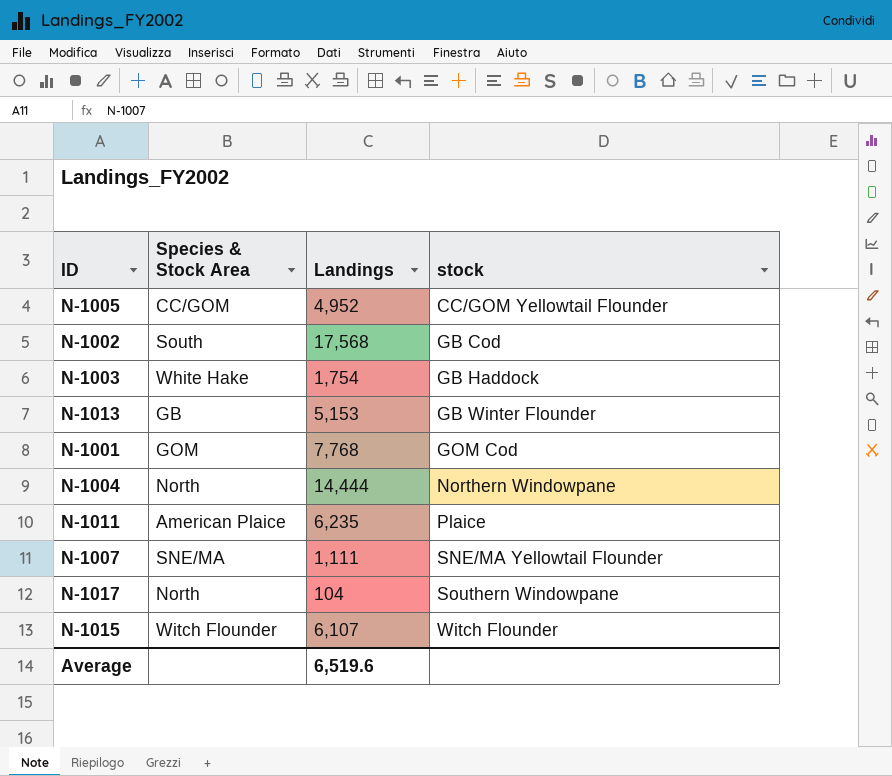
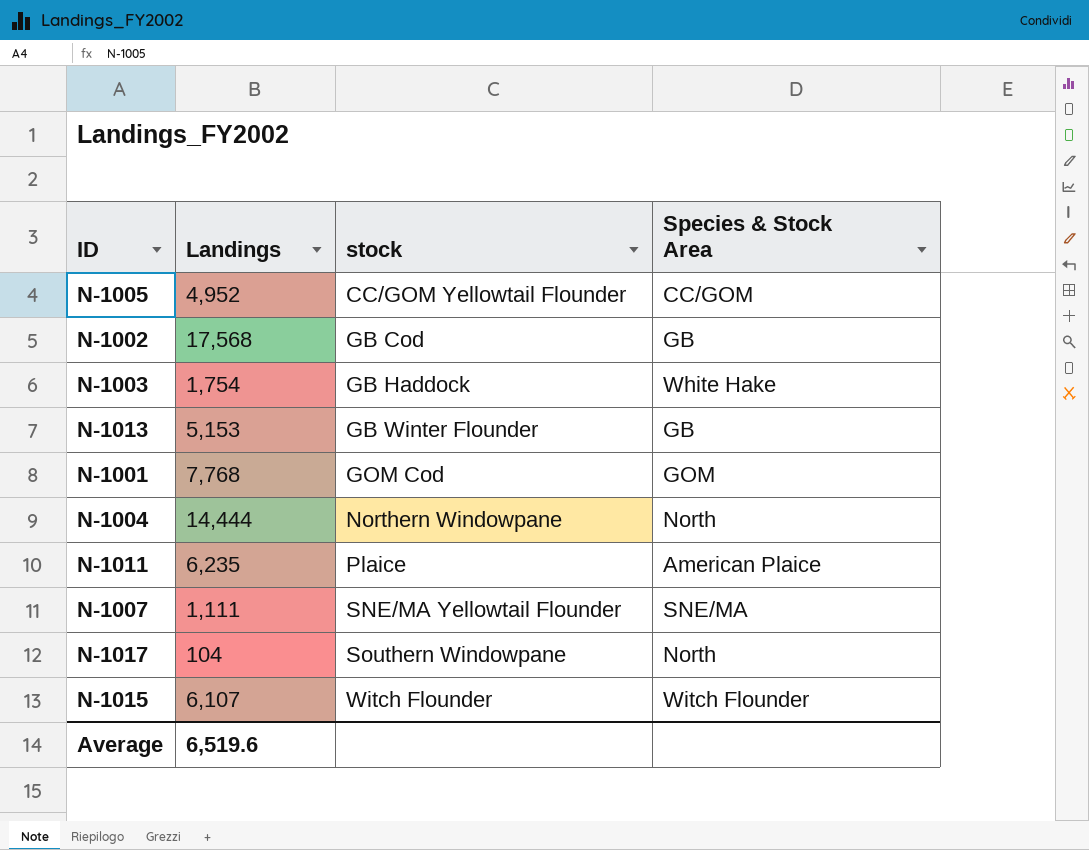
column Species & Stock Area | position: 2 -> 4
N-1002 | Species & Stock Area: South -> GB

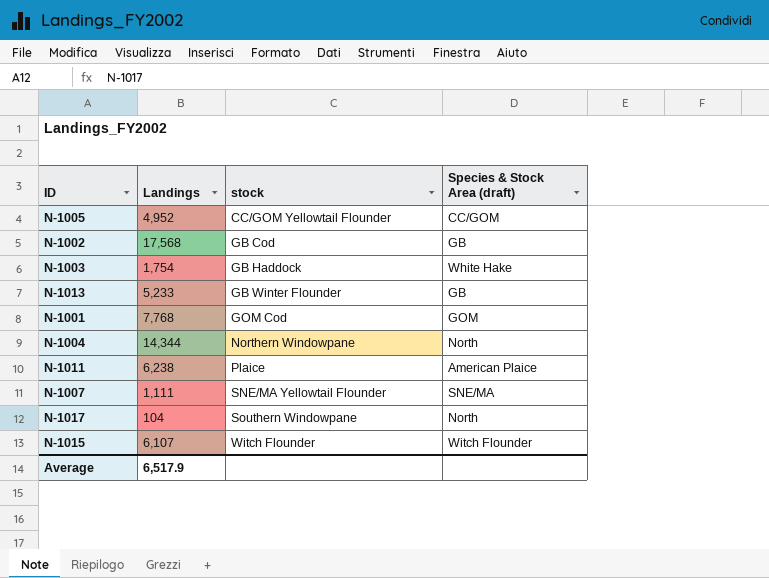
column name: Species & Stock Area -> Species & Stock Area (draft)
N-1013 | Landings: 5,153 -> 5,233
N-1004 | Landings: 14,444 -> 14,344
N-1011 | Landings: 6,235 -> 6,238
Average | Landings: 6,519.6 -> 6,517.9

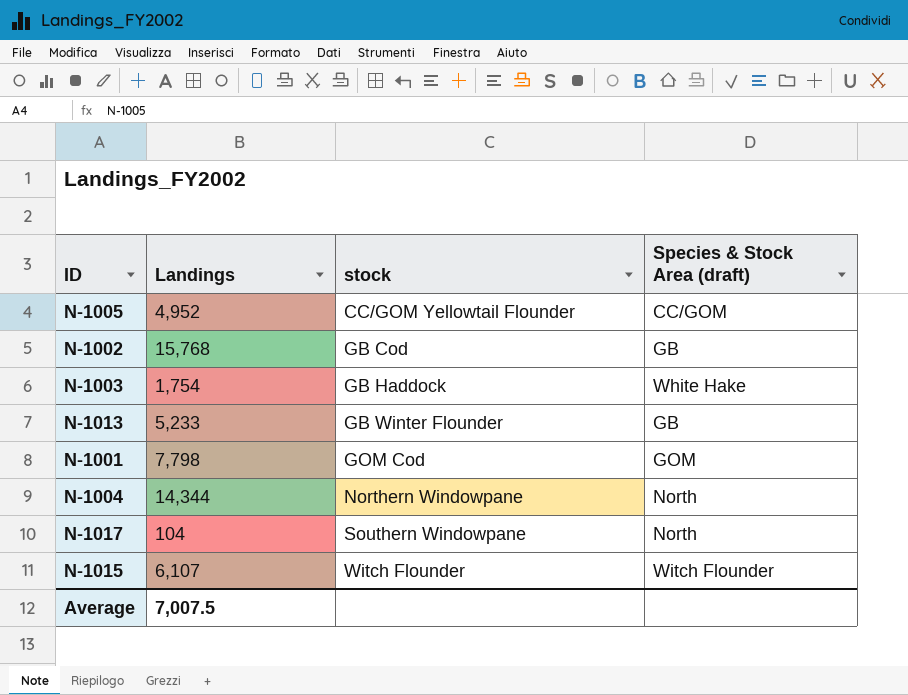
row N-1011: 6,238 | Plaice | American Plaice -> none
row N-1007: 1,111 | SNE/MA Yellowtail Flounder | SNE/MA -> none
N-1002 | Landings: 17,568 -> 15,768
N-1001 | Landings: 7,768 -> 7,798
Average | Landings: 6,517.9 -> 7,007.5

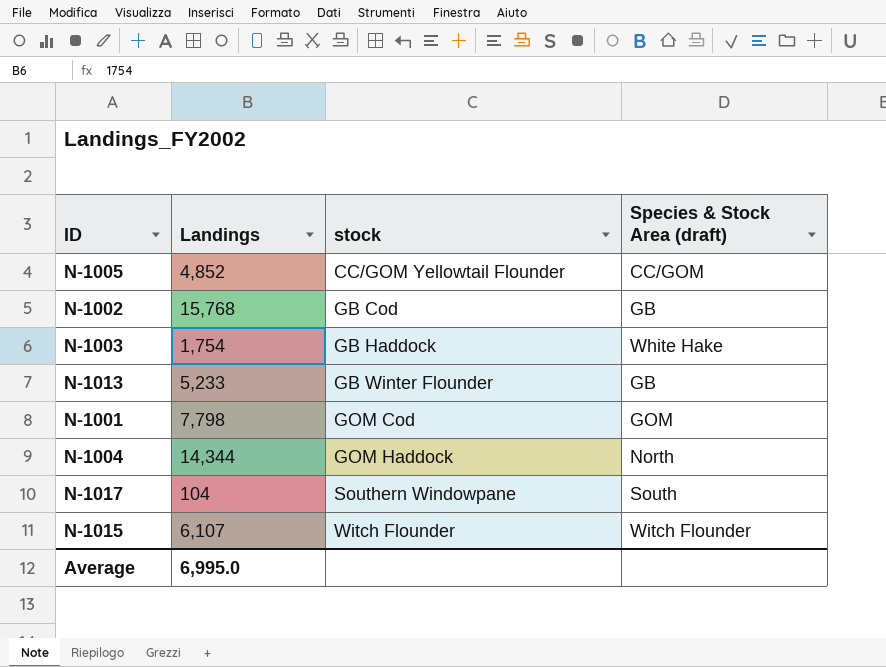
N-1005 | Landings: 4,952 -> 4,852
N-1004 | stock: Northern Windowpane -> GOM Haddock
N-1017 | Species & Stock Area (draft): North -> South
Average | Landings: 7,007.5 -> 6,995.0

